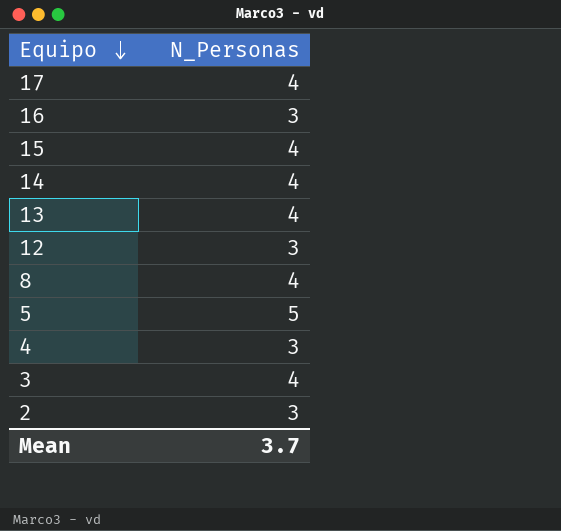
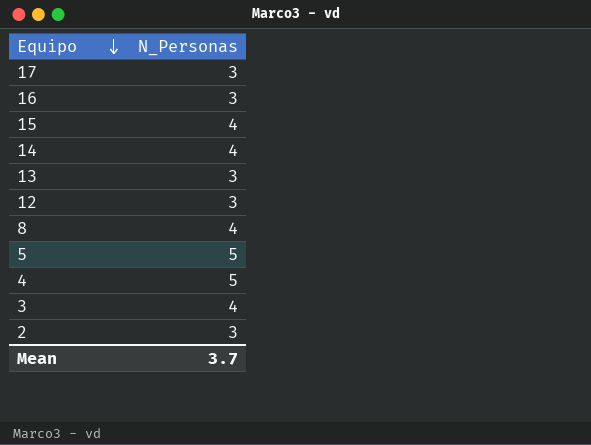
17 | N_Personas: 4 -> 3
13 | N_Personas: 4 -> 3
4 | N_Personas: 3 -> 5

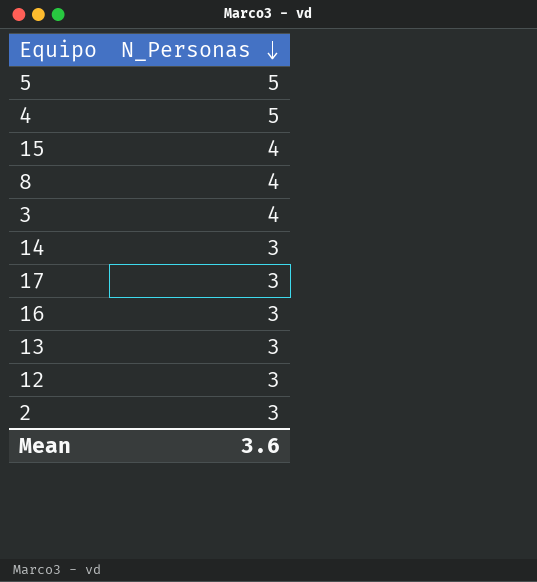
row order: Equipo descending -> N_Personas descending
14 | N_Personas: 4 -> 3
Mean | N_Personas: 3.7 -> 3.6

